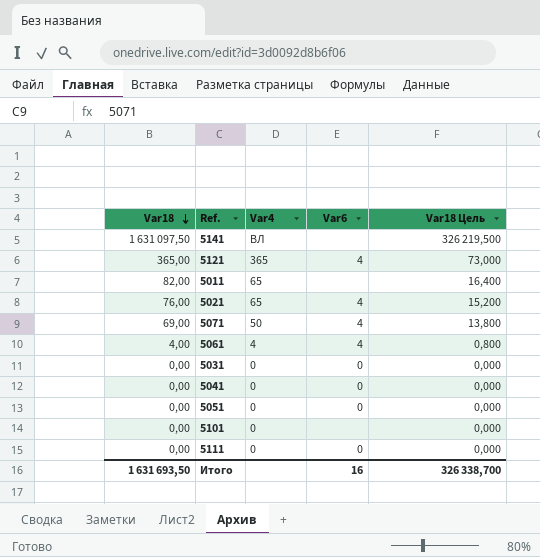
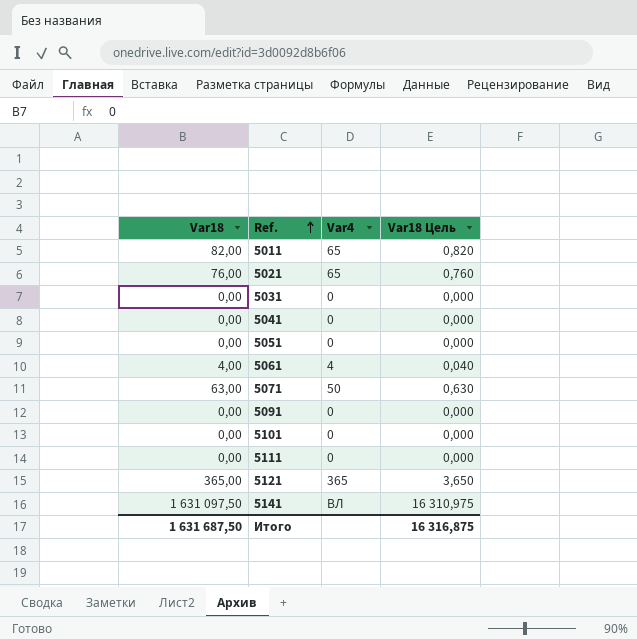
row order: Var18 descending -> Ref. ascending
column Var6 | position: 4 -> none
column Var18 Цель | formula: [Var18] * 0,2 -> [Var18] * 0,01
5071 | Var18: 69,00 -> 63,00
row 5091: none -> 0,00 | 0 | 0,000
Итого | Var18: 1 631 693,50 -> 1 631 687,50
Итого | Var18 Цель: 326 338,700 -> 16 316,875

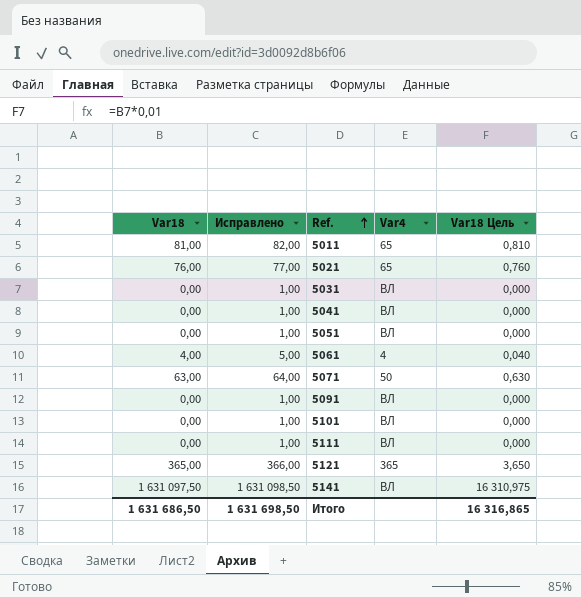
column Исправлено | formula: none -> [Var18] + 1
5011 | Var18: 82,00 -> 81,00
5011 | Var18 Цель: 0,820 -> 0,810
5031 | Var4: 0 -> ВЛ
5041 | Var4: 0 -> ВЛ
5051 | Var4: 0 -> ВЛ
5091 | Var4: 0 -> ВЛ
5101 | Var4: 0 -> ВЛ
5111 | Var4: 0 -> ВЛ
Итого | Var18: 1 631 687,50 -> 1 631 686,50
Итого | Var18 Цель: 16 316,875 -> 16 316,865

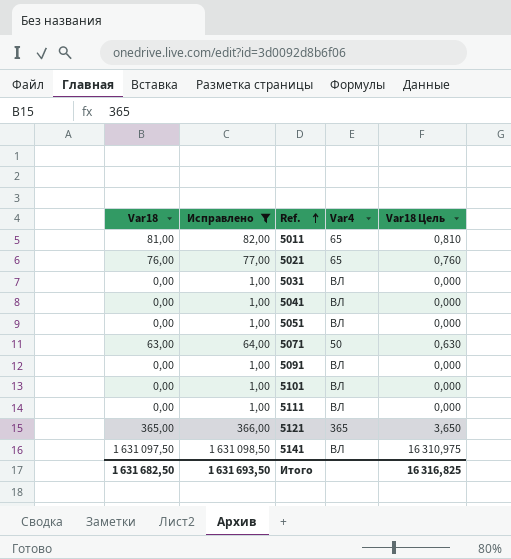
filter: none -> Исправлено != 5,00
Итого | Var18: 1 631 686,50 -> 1 631 682,50
Итого | Исправлено: 1 631 698,50 -> 1 631 693,50
Итого | Var18 Цель: 16 316,865 -> 16 316,825

